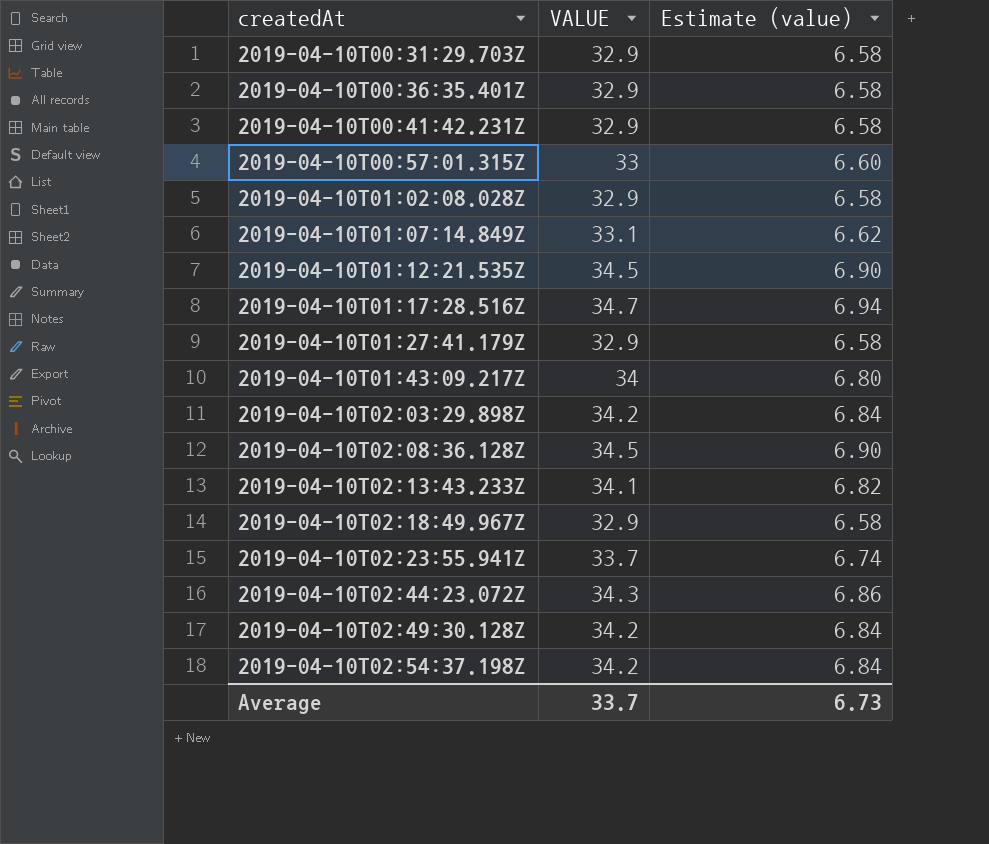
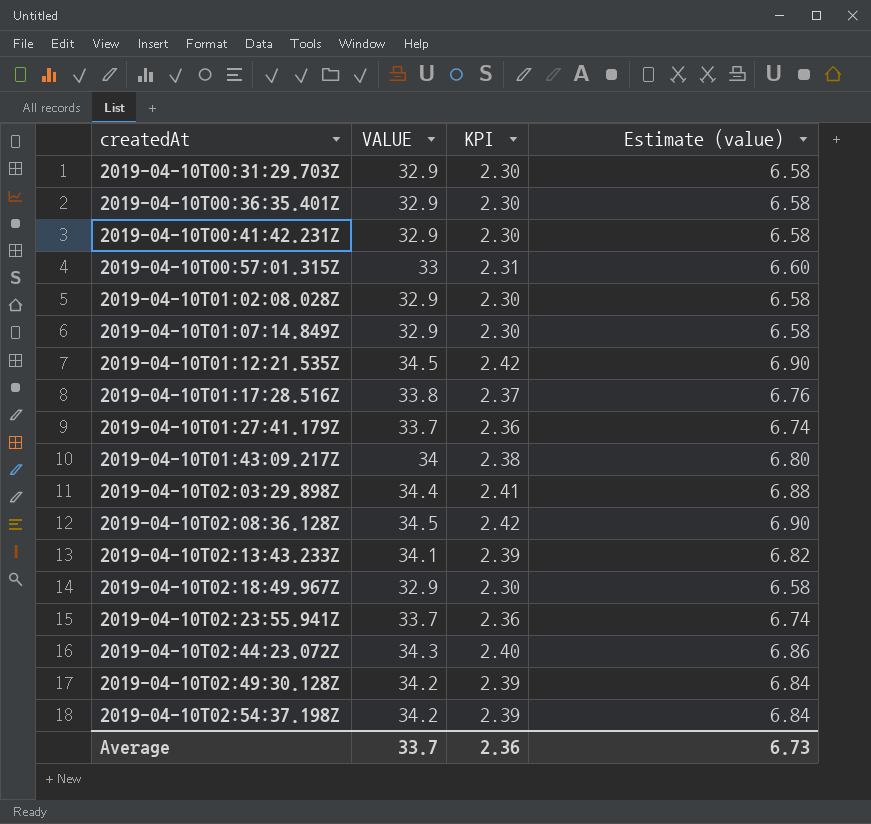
column KPI | formula: none -> [VALUE] * 0.07
2019-04-10T01:07:14.849Z | VALUE: 33.1 -> 32.9
2019-04-10T01:07:14.849Z | Estimate (value): 6.62 -> 6.58
2019-04-10T01:17:28.516Z | VALUE: 34.7 -> 33.8
2019-04-10T01:17:28.516Z | Estimate (value): 6.94 -> 6.76
2019-04-10T01:27:41.179Z | VALUE: 32.9 -> 33.7
2019-04-10T01:27:41.179Z | Estimate (value): 6.58 -> 6.74
2019-04-10T02:03:29.898Z | VALUE: 34.2 -> 34.4
2019-04-10T02:03:29.898Z | Estimate (value): 6.84 -> 6.88

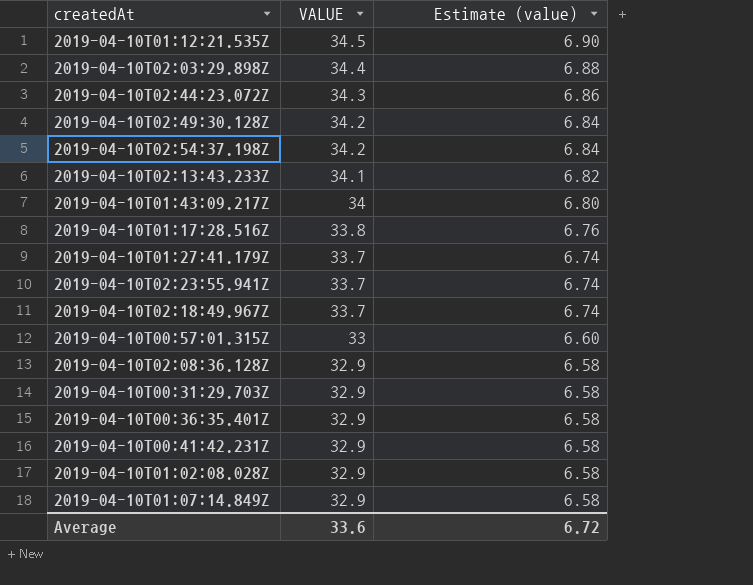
row order: createdAt ascending -> VALUE descending
column KPI | formula: [VALUE] * 0.07 -> none
2019-04-10T02:18:49.967Z | VALUE: 32.9 -> 33.7
2019-04-10T02:18:49.967Z | Estimate (value): 6.58 -> 6.74
2019-04-10T02:08:36.128Z | VALUE: 34.5 -> 32.9
2019-04-10T02:08:36.128Z | Estimate (value): 6.90 -> 6.58
Average | VALUE: 33.7 -> 33.6
Average | Estimate (value): 6.73 -> 6.72

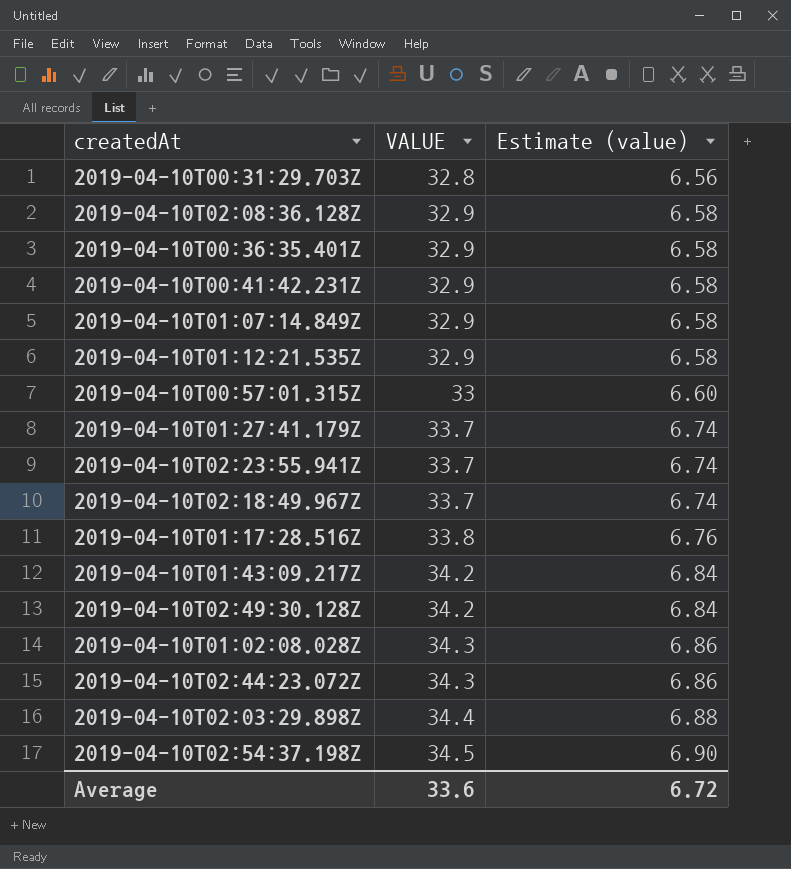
row order: VALUE descending -> VALUE ascending
row 2019-04-10T02:13:43.233Z: 34.1 | 6.82 -> none
2019-04-10T00:31:29.703Z | VALUE: 32.9 -> 32.8
2019-04-10T00:31:29.703Z | Estimate (value): 6.58 -> 6.56
2019-04-10T01:12:21.535Z | VALUE: 34.5 -> 32.9
2019-04-10T01:12:21.535Z | Estimate (value): 6.90 -> 6.58
2019-04-10T01:43:09.217Z | VALUE: 34 -> 34.2
2019-04-10T01:43:09.217Z | Estimate (value): 6.80 -> 6.84
2019-04-10T01:02:08.028Z | VALUE: 32.9 -> 34.3
2019-04-10T01:02:08.028Z | Estimate (value): 6.58 -> 6.86
2019-04-10T02:54:37.198Z | VALUE: 34.2 -> 34.5
2019-04-10T02:54:37.198Z | Estimate (value): 6.84 -> 6.90

